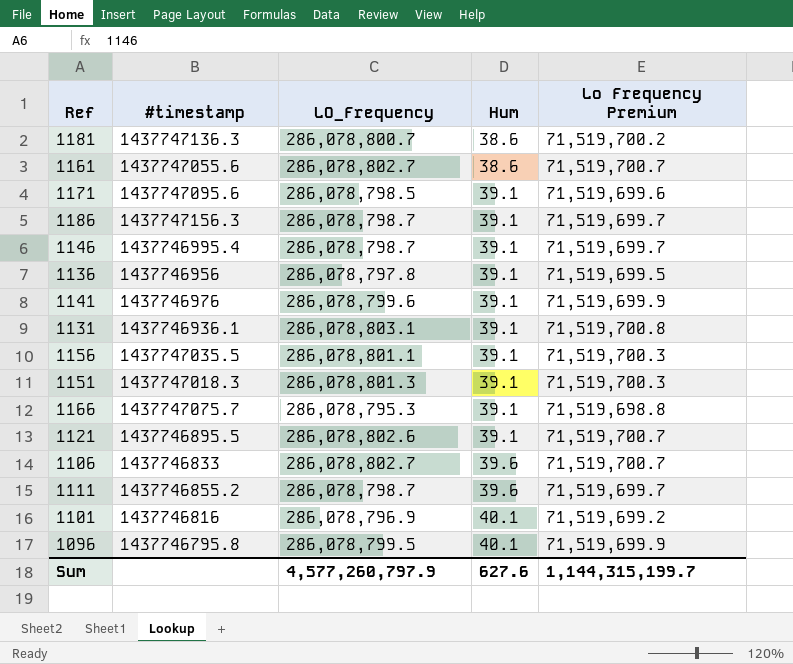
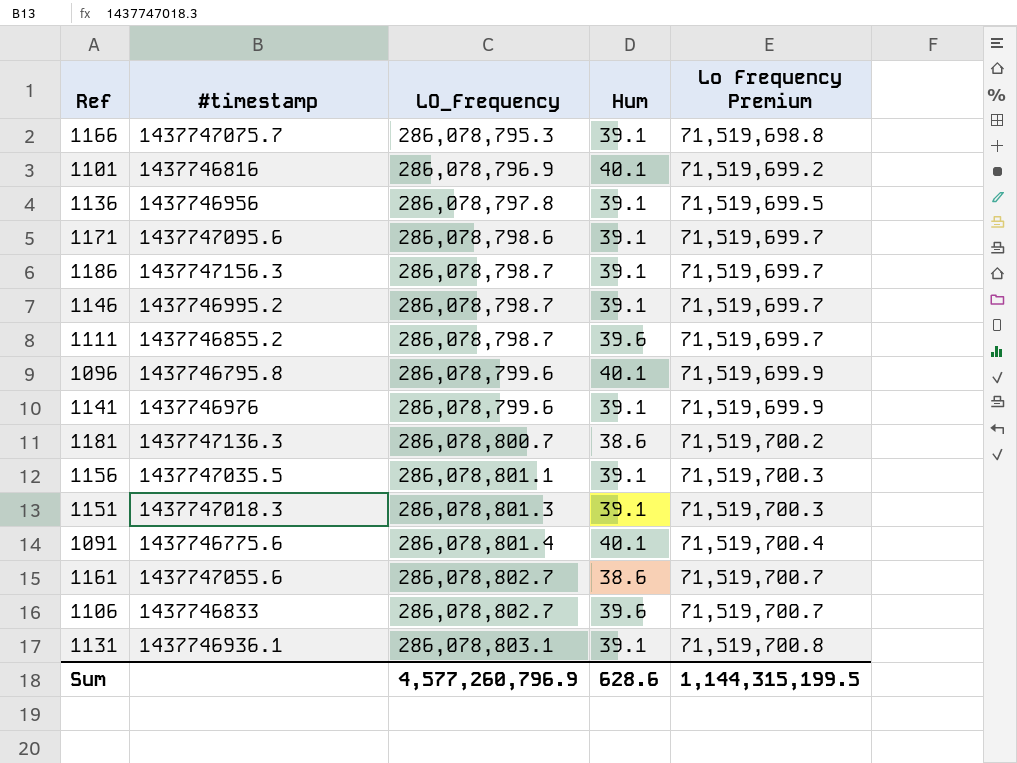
row order: Hum ascending -> LO_Frequency ascending
row 1121: 1437746895.5 | 286,078,802.6 | 39.1 | 71,519,700.7 -> none
1171 | LO_Frequency: 286,078,798.5 -> 286,078,798.6
1171 | Lo Frequency Premium: 71,519,699.6 -> 71,519,699.7
1146 | #timestamp: 1437746995.4 -> 1437746995.2
1096 | LO_Frequency: 286,078,799.5 -> 286,078,799.6
row 1091: none -> 1437746775.6 | 286,078,801.4 | 40.1 | 71,519,700.4
Sum | LO_Frequency: 4,577,260,797.9 -> 4,577,260,796.9
Sum | Hum: 627.6 -> 628.6
Sum | Lo Frequency Premium: 1,144,315,199.7 -> 1,144,315,199.5

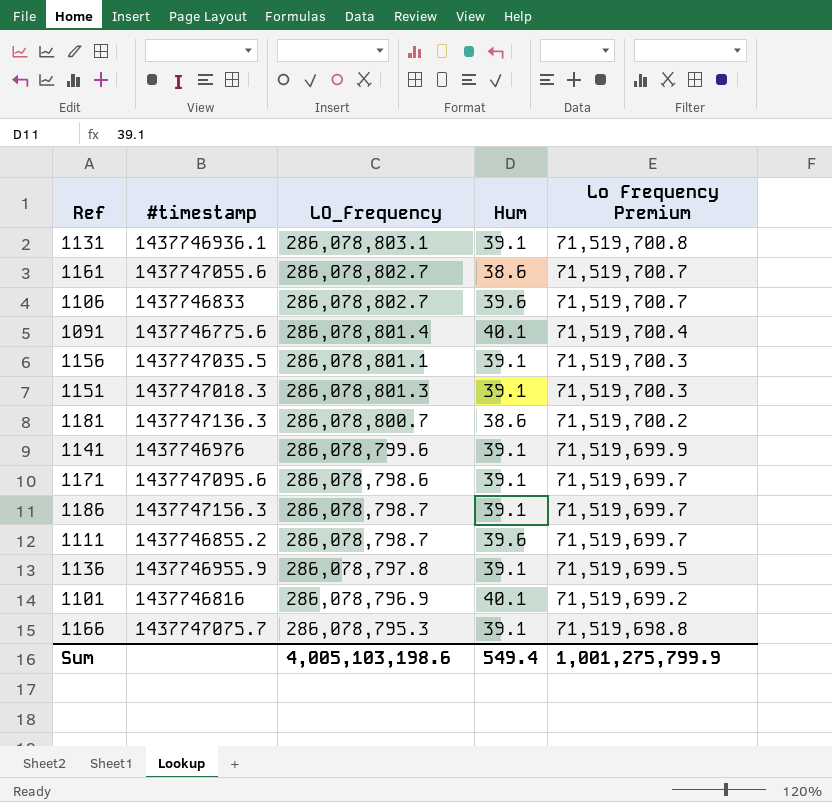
row order: LO_Frequency ascending -> Lo Frequency Premium descending
row 1146: 1437746995.2 | 286,078,798.7 | 39.1 | 71,519,699.7 -> none
row 1096: 1437746795.8 | 286,078,799.6 | 40.1 | 71,519,699.9 -> none
1136 | #timestamp: 1437746956 -> 1437746955.9
Sum | LO_Frequency: 4,577,260,796.9 -> 4,005,103,198.6
Sum | Hum: 628.6 -> 549.4
Sum | Lo Frequency Premium: 1,144,315,199.5 -> 1,001,275,799.9

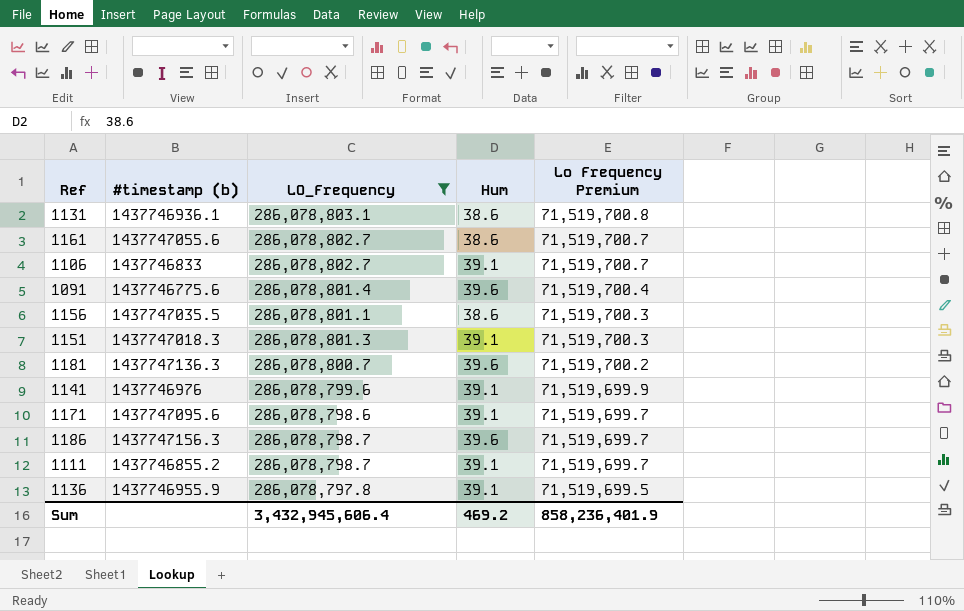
filter: none -> LO_Frequency >= 286,078,797.8
column name: #timestamp -> #timestamp (b)
1131 | Hum: 39.1 -> 38.6
1106 | Hum: 39.6 -> 39.1
1091 | Hum: 40.1 -> 39.6
1156 | Hum: 39.1 -> 38.6
1181 | Hum: 38.6 -> 39.6
1186 | Hum: 39.1 -> 39.6
1111 | Hum: 39.6 -> 39.1
Sum | LO_Frequency: 4,005,103,198.6 -> 3,432,945,606.4
Sum | Hum: 549.4 -> 469.2
Sum | Lo Frequency Premium: 1,001,275,799.9 -> 858,236,401.9

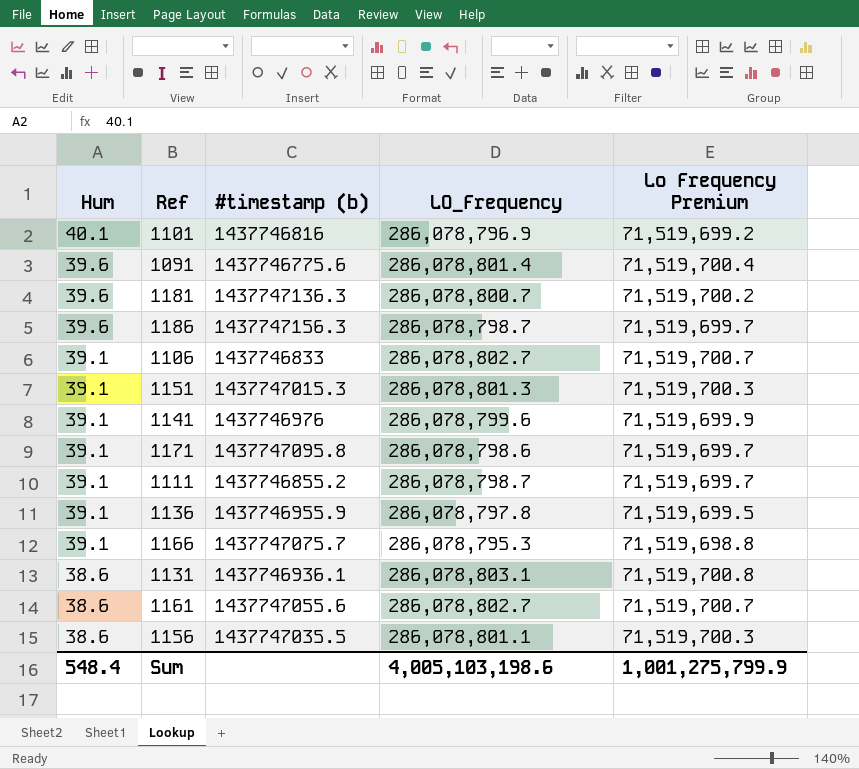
filter: LO_Frequency >= 286,078,797.8 -> none
row order: Lo Frequency Premium descending -> Hum descending
column Hum | position: 4 -> 1
1151 | #timestamp (b): 1437747018.3 -> 1437747015.3
1171 | #timestamp (b): 1437747095.6 -> 1437747095.8
Sum | Hum: 469.2 -> 548.4
Sum | LO_Frequency: 3,432,945,606.4 -> 4,005,103,198.6
Sum | Lo Frequency Premium: 858,236,401.9 -> 1,001,275,799.9

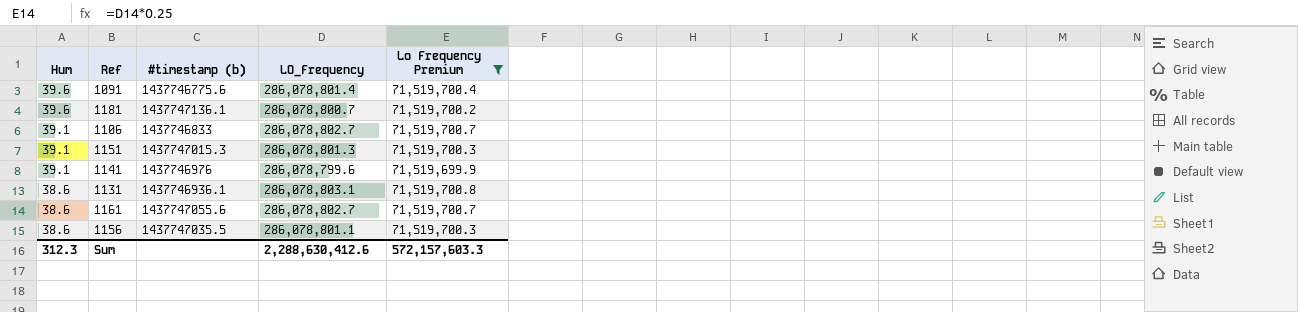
filter: none -> Lo Frequency Premium >= 71,519,699.9
1181 | #timestamp (b): 1437747136.3 -> 1437747136.1
Sum | Hum: 548.4 -> 312.3
Sum | LO_Frequency: 4,005,103,198.6 -> 2,288,630,412.6
Sum | Lo Frequency Premium: 1,001,275,799.9 -> 572,157,603.3

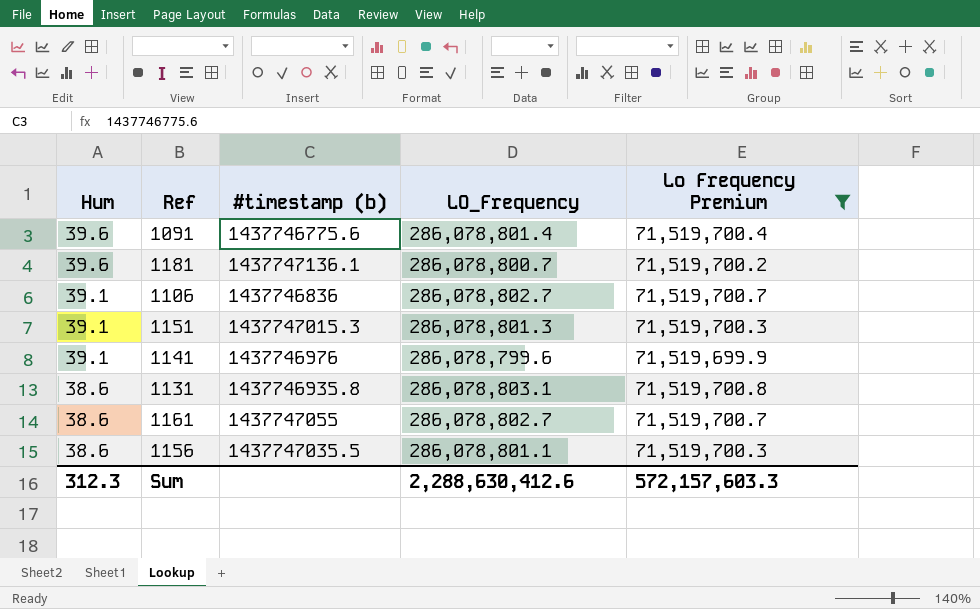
1106 | #timestamp (b): 1437746833 -> 1437746836
1131 | #timestamp (b): 1437746936.1 -> 1437746935.8
1161 | #timestamp (b): 1437747055.6 -> 1437747055

